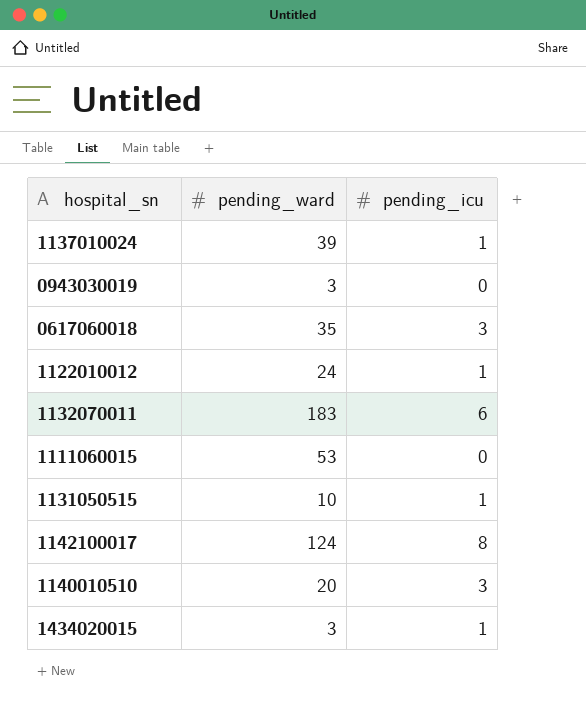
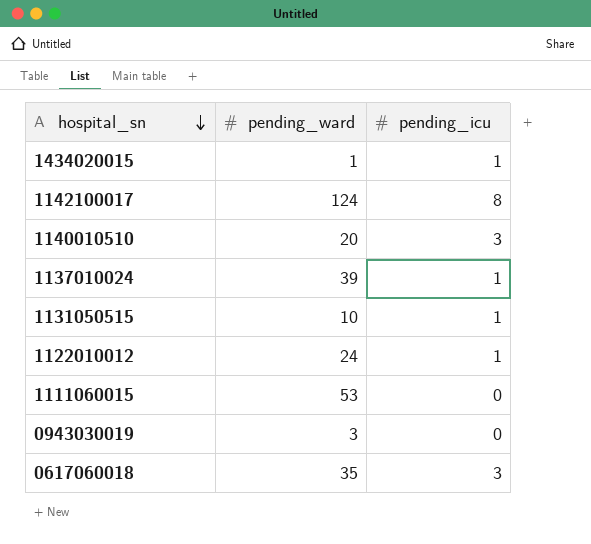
row order: none -> hospital_sn descending
row 1132070011: 183 | 6 -> none
1434020015 | pending_ward: 3 -> 1

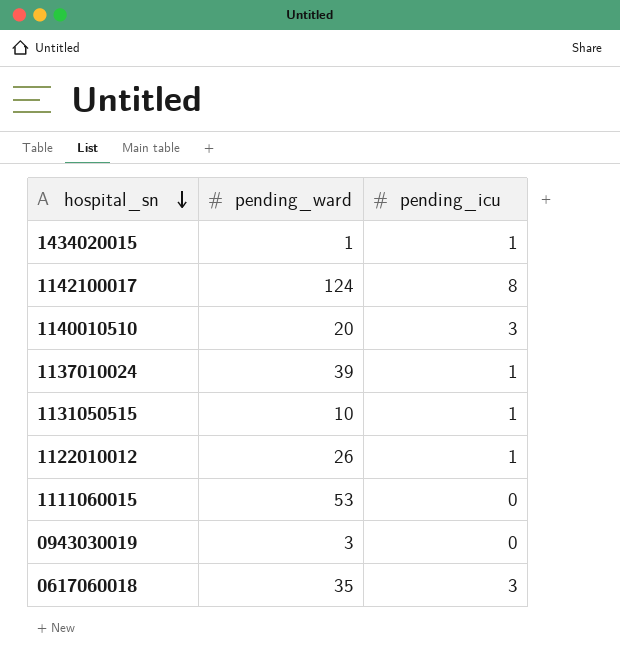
1122010012 | pending_ward: 24 -> 26

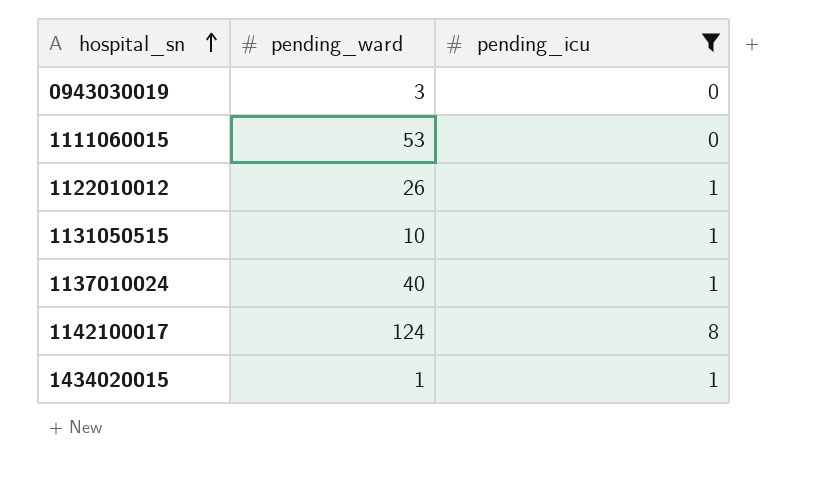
filter: none -> pending_icu != 3
row order: hospital_sn descending -> hospital_sn ascending
1137010024 | pending_ward: 39 -> 40

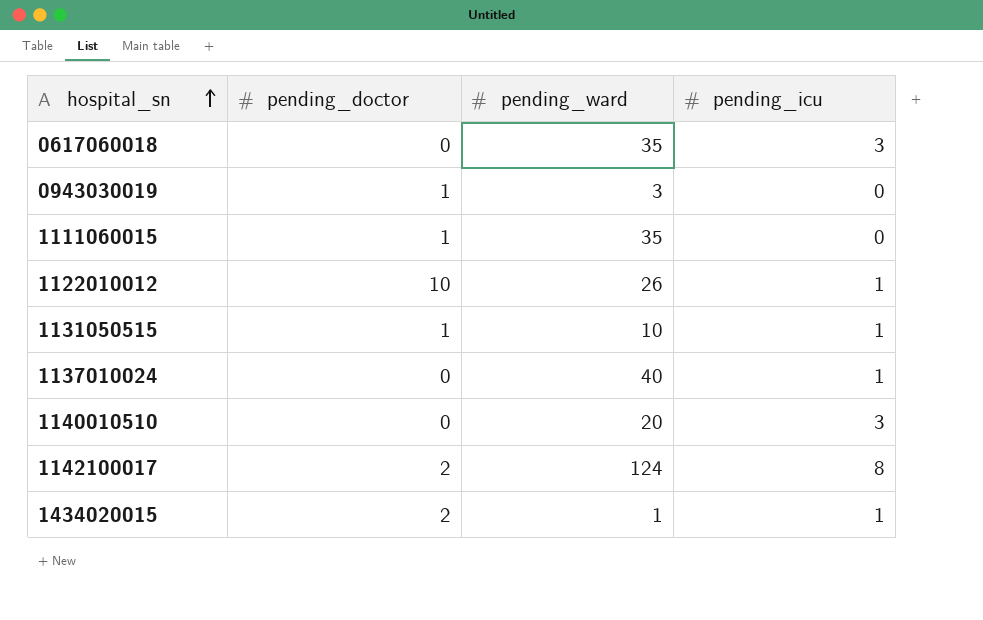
filter: pending_icu != 3 -> none
column pending_doctor | position: none -> 2
1111060015 | pending_ward: 53 -> 35

